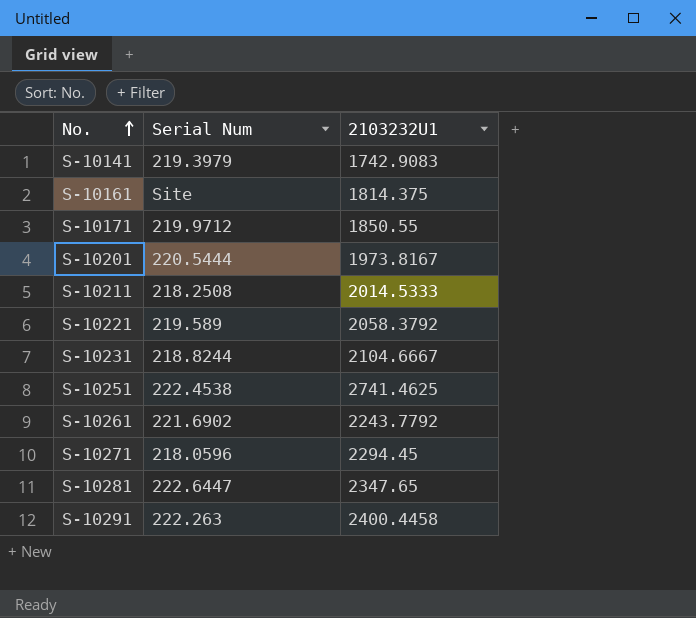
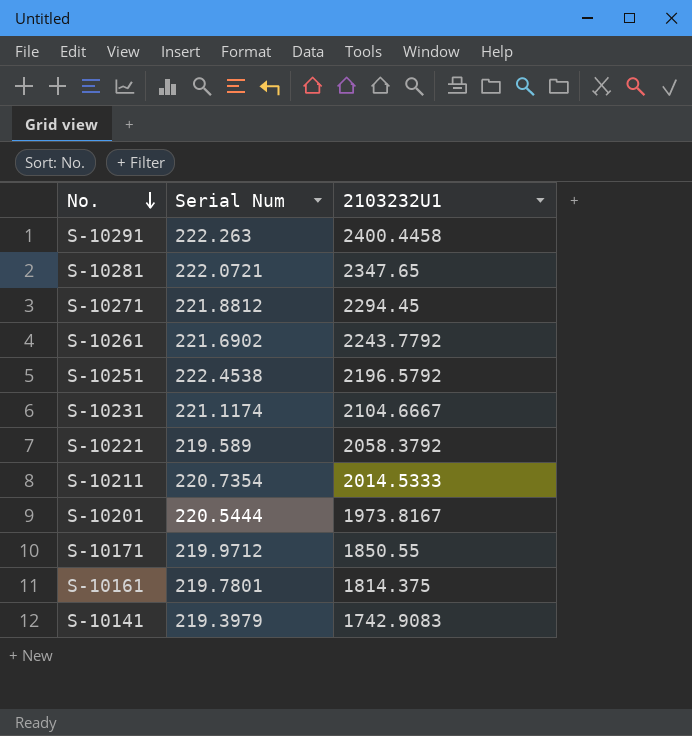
row order: No. ascending -> No. descending
S-10281 | Serial Num: 222.6447 -> 222.0721
S-10271 | Serial Num: 218.0596 -> 221.8812
S-10251 | 2103232U1: 2741.4625 -> 2196.5792
S-10231 | Serial Num: 218.8244 -> 221.1174
S-10211 | Serial Num: 218.2508 -> 220.7354
S-10161 | Serial Num: Site -> 219.7801

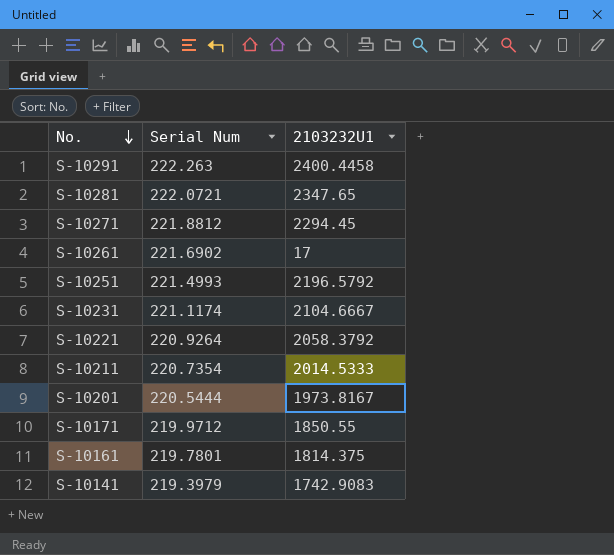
S-10261 | 2103232U1: 2243.7792 -> 17
S-10251 | Serial Num: 222.4538 -> 221.4993
S-10221 | Serial Num: 219.589 -> 220.9264

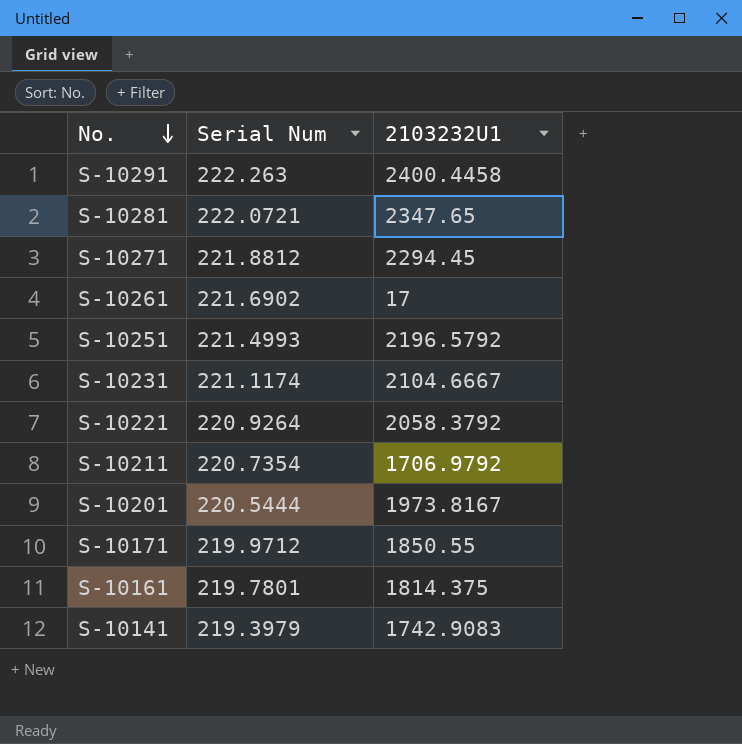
S-10211 | 2103232U1: 2014.5333 -> 1706.9792

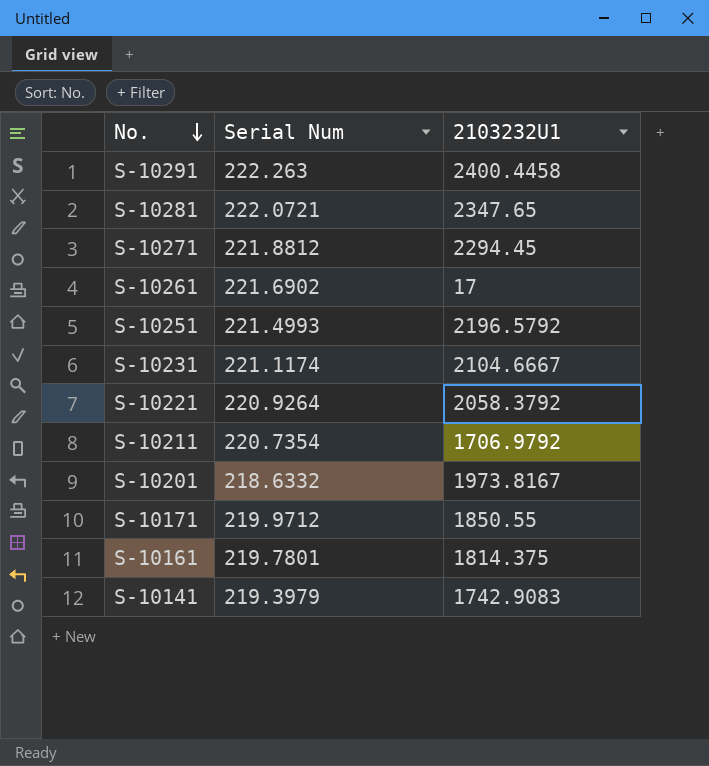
S-10201 | Serial Num: 220.5444 -> 218.6332

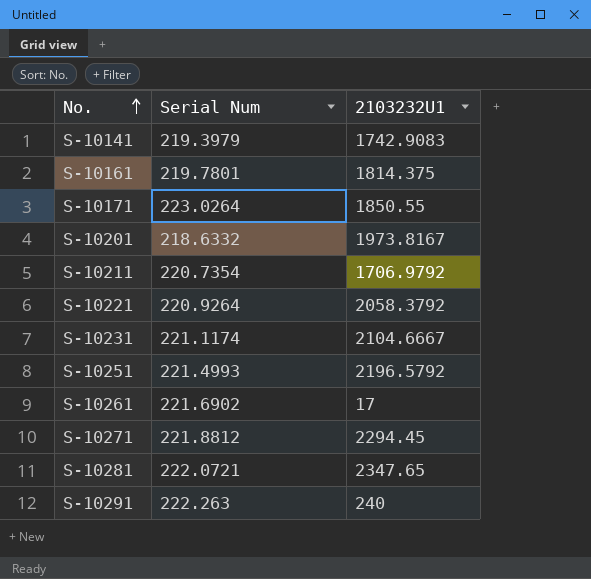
row order: No. descending -> No. ascending
S-10171 | Serial Num: 219.9712 -> 223.0264
S-10291 | 2103232U1: 2400.4458 -> 240

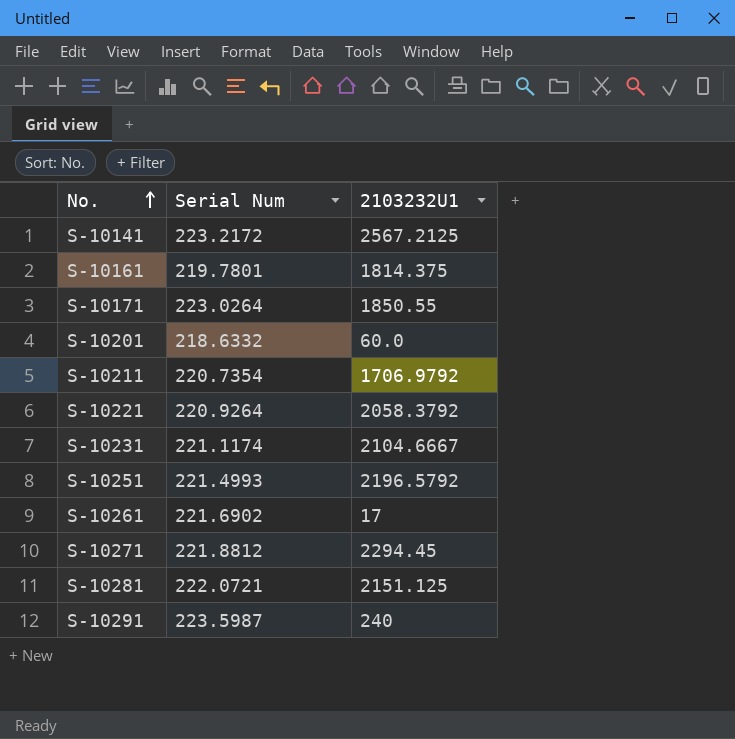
S-10141 | Serial Num: 219.3979 -> 223.2172
S-10141 | 2103232U1: 1742.9083 -> 2567.2125
S-10201 | 2103232U1: 1973.8167 -> 60.0
S-10281 | 2103232U1: 2347.65 -> 2151.125
S-10291 | Serial Num: 222.263 -> 223.5987

